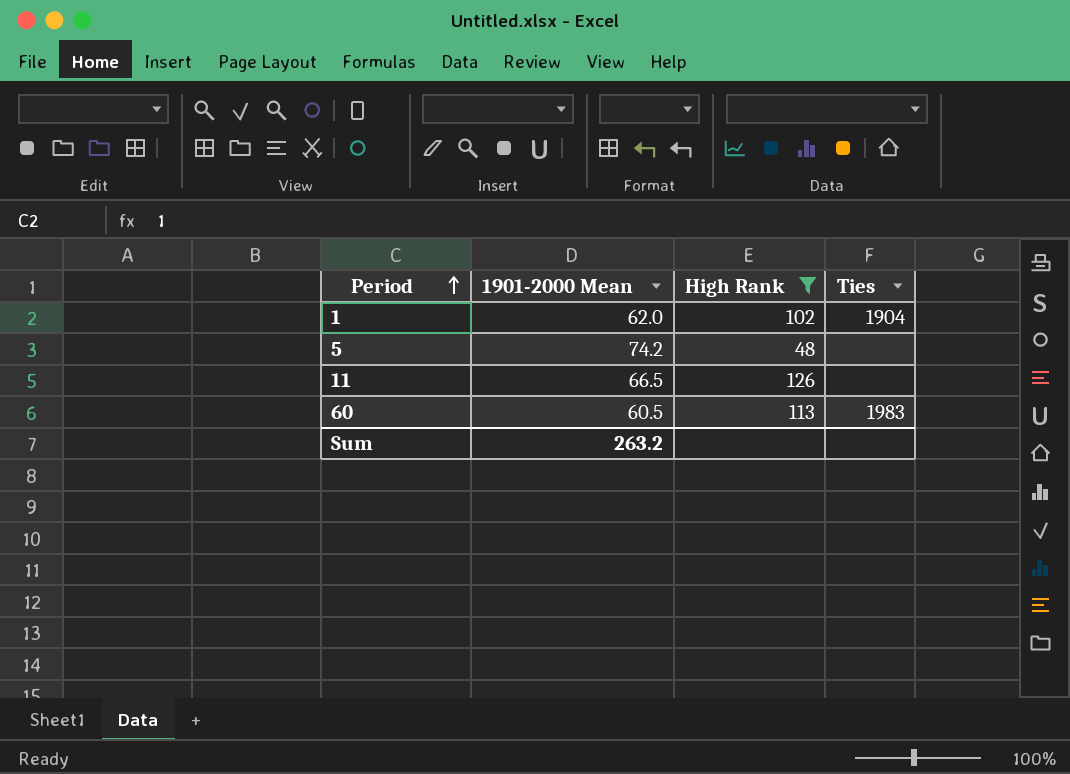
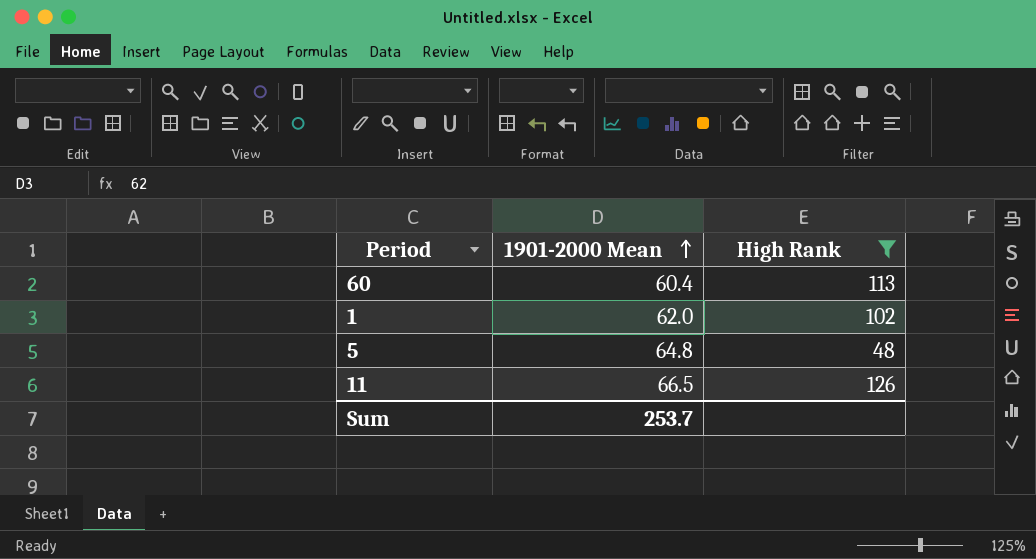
row order: Period ascending -> 1901-2000 Mean ascending
column Ties | position: 4 -> none
60 | 1901-2000 Mean: 60.5 -> 60.4
5 | 1901-2000 Mean: 74.2 -> 64.8
Sum | 1901-2000 Mean: 263.2 -> 253.7

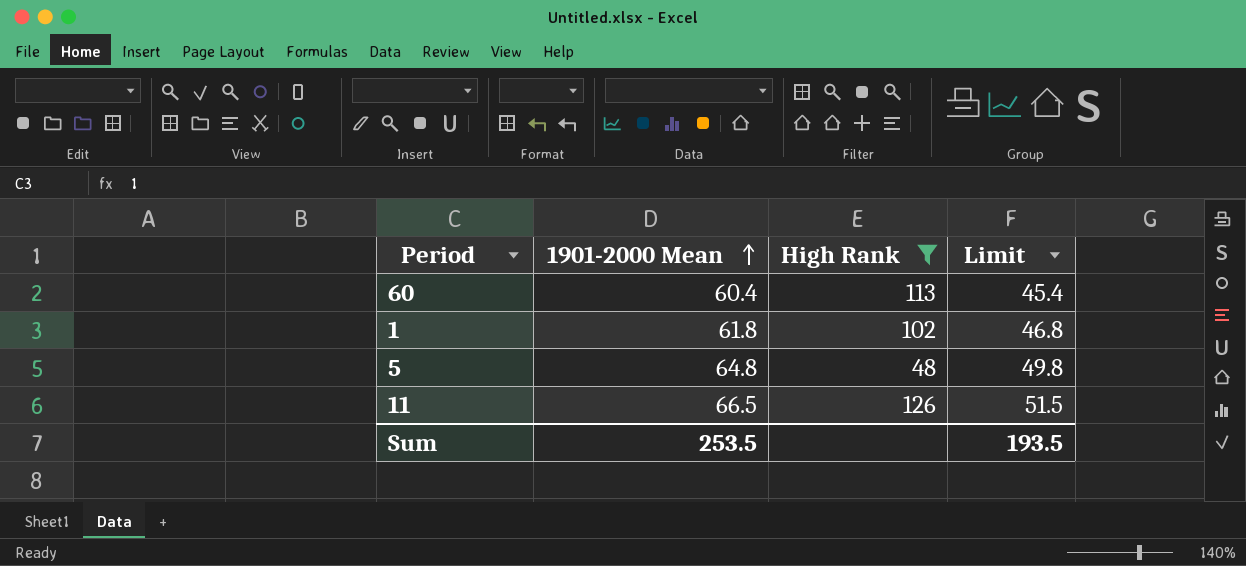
column Limit | formula: none -> [1901-2000 Mean] - 15
1 | 1901-2000 Mean: 62.0 -> 61.8
Sum | 1901-2000 Mean: 253.7 -> 253.5

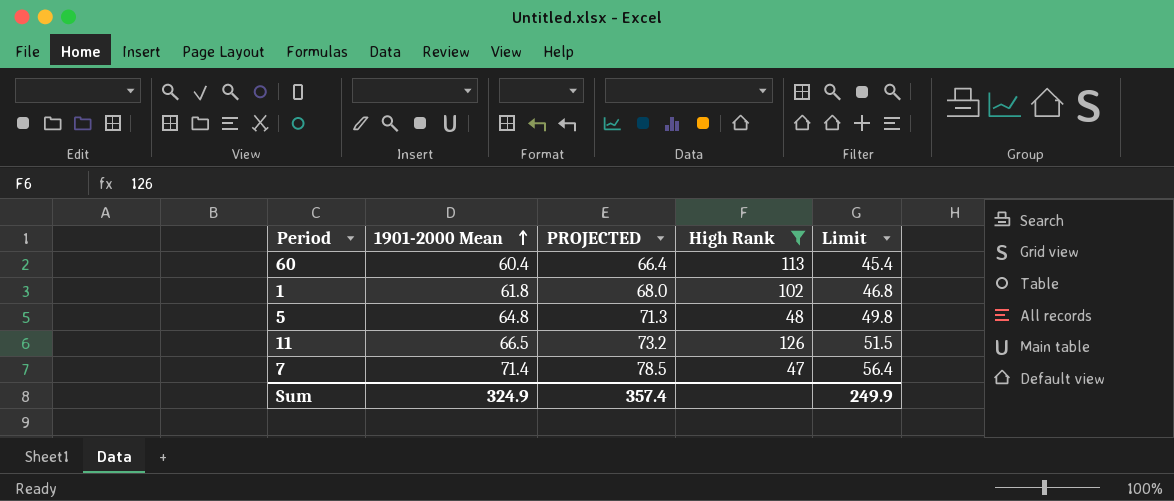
column PROJECTED | formula: none -> [1901-2000 Mean] * 1.1
row 7: none -> 71.4 | 78.5 | 47 | 56.4
Sum | 1901-2000 Mean: 253.5 -> 324.9
Sum | Limit: 193.5 -> 249.9

